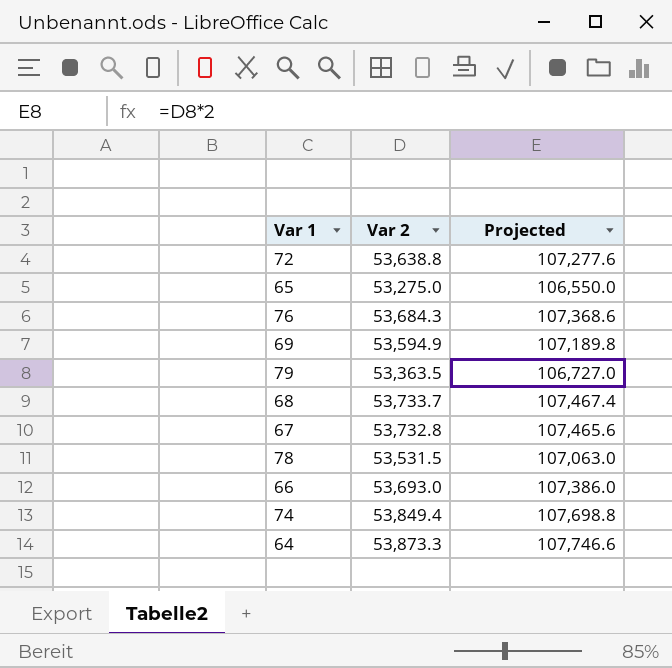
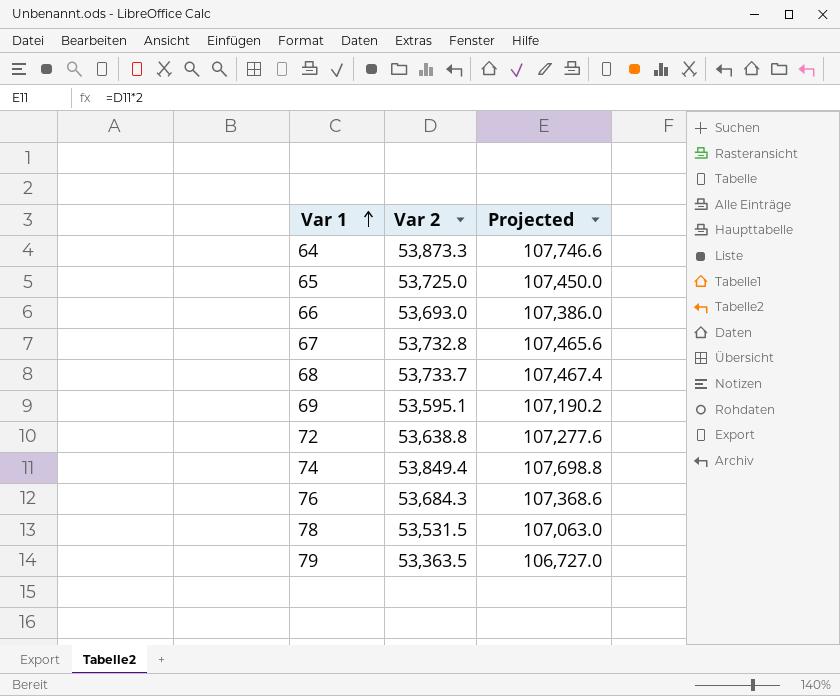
row order: none -> Var 1 ascending
65 | Var 2: 53,275.0 -> 53,725.0
65 | Projected: 106,550.0 -> 107,450.0
69 | Var 2: 53,594.9 -> 53,595.1
69 | Projected: 107,189.8 -> 107,190.2

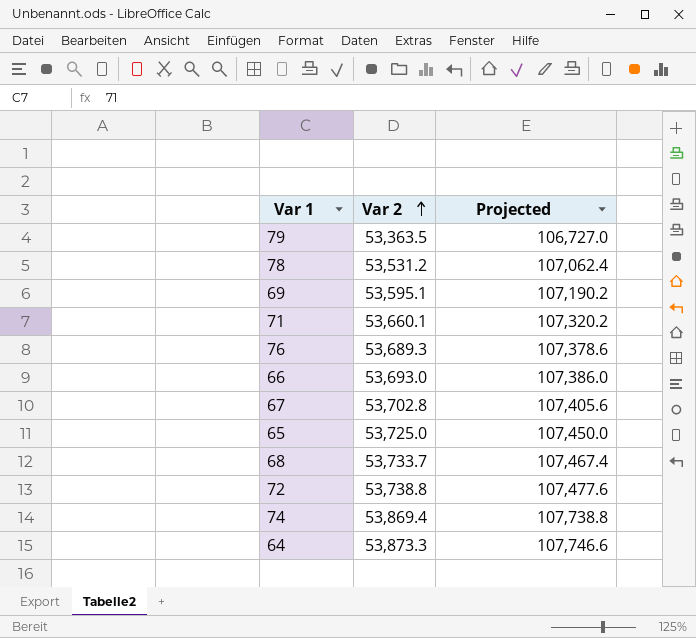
row order: Var 1 ascending -> Var 2 ascending
78 | Var 2: 53,531.5 -> 53,531.2
78 | Projected: 107,063.0 -> 107,062.4
row 71: none -> 53,660.1 | 107,320.2
76 | Var 2: 53,684.3 -> 53,689.3
76 | Projected: 107,368.6 -> 107,378.6
67 | Var 2: 53,732.8 -> 53,702.8
67 | Projected: 107,465.6 -> 107,405.6
72 | Var 2: 53,638.8 -> 53,738.8
72 | Projected: 107,277.6 -> 107,477.6
74 | Var 2: 53,849.4 -> 53,869.4
74 | Projected: 107,698.8 -> 107,738.8

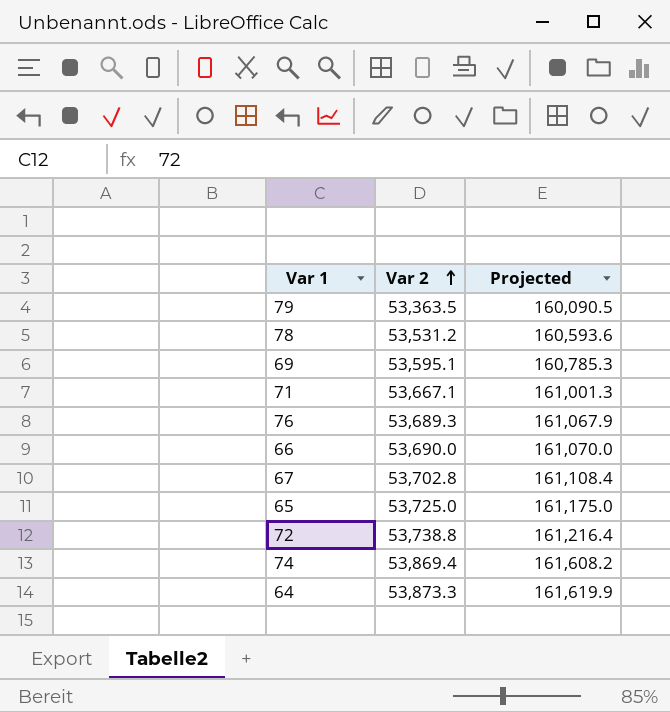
column Projected | formula: [Var 2] * 2 -> [Var 2] * 3
row 68: 53,733.7 | 107,467.4 -> none
71 | Var 2: 53,660.1 -> 53,667.1
66 | Var 2: 53,693.0 -> 53,690.0

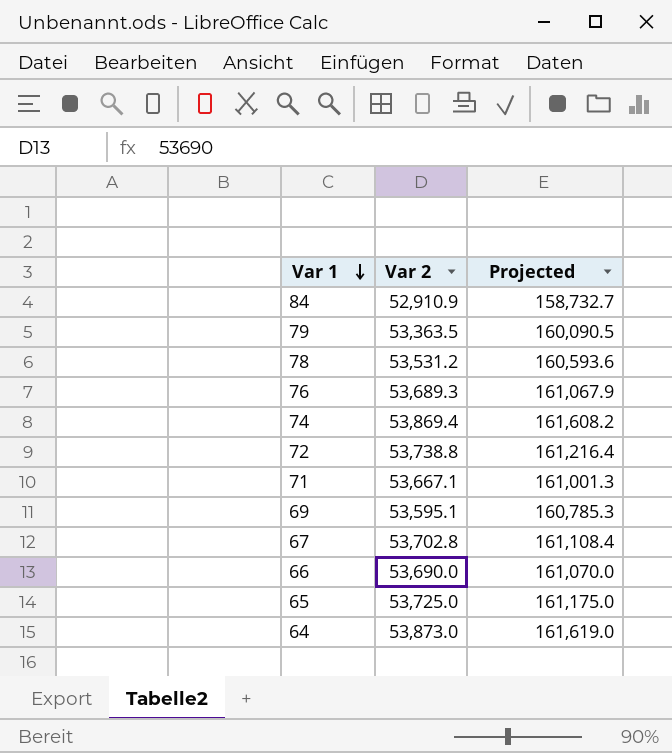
row order: Var 2 ascending -> Var 1 descending
row 84: none -> 52,910.9 | 158,732.7
64 | Var 2: 53,873.3 -> 53,873.0
64 | Projected: 161,619.9 -> 161,619.0

